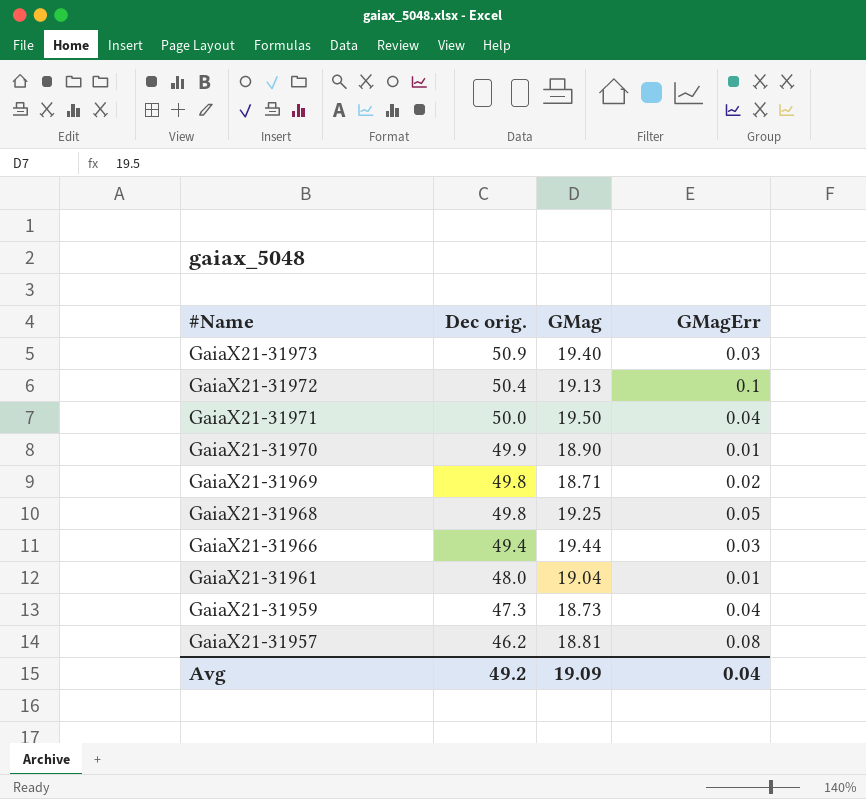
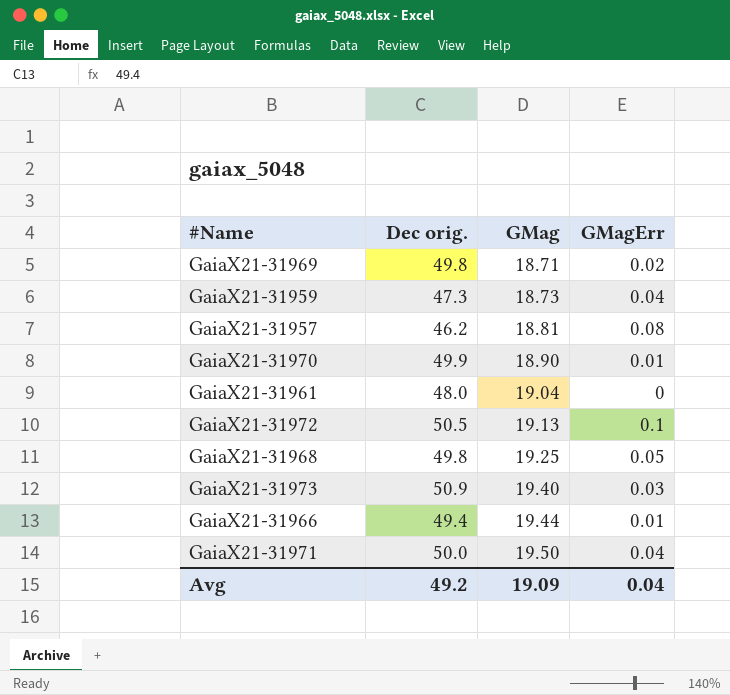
row order: #Name descending -> GMag ascending
GaiaX21-31961 | GMagErr: 0.01 -> 0
GaiaX21-31972 | Dec orig.: 50.4 -> 50.5
GaiaX21-31966 | GMagErr: 0.03 -> 0.01

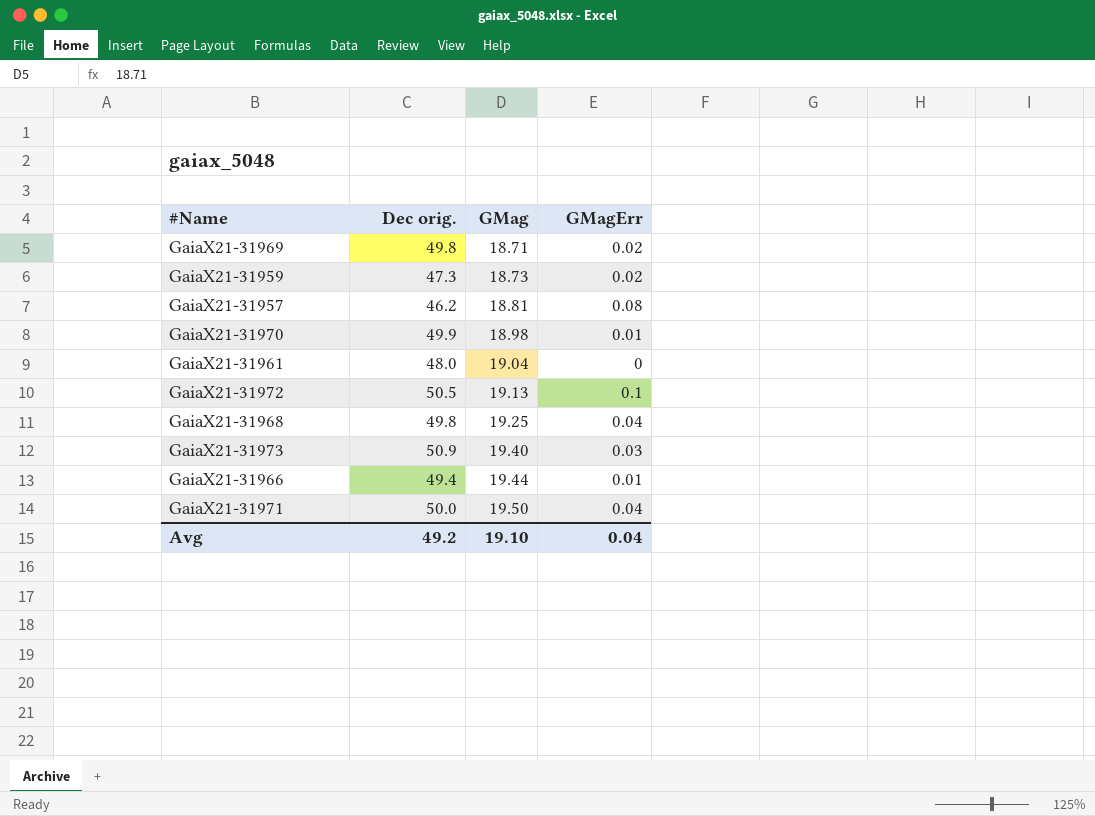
GaiaX21-31959 | GMagErr: 0.04 -> 0.02
GaiaX21-31970 | GMag: 18.90 -> 18.98
GaiaX21-31968 | GMagErr: 0.05 -> 0.04
Avg | GMag: 19.09 -> 19.10

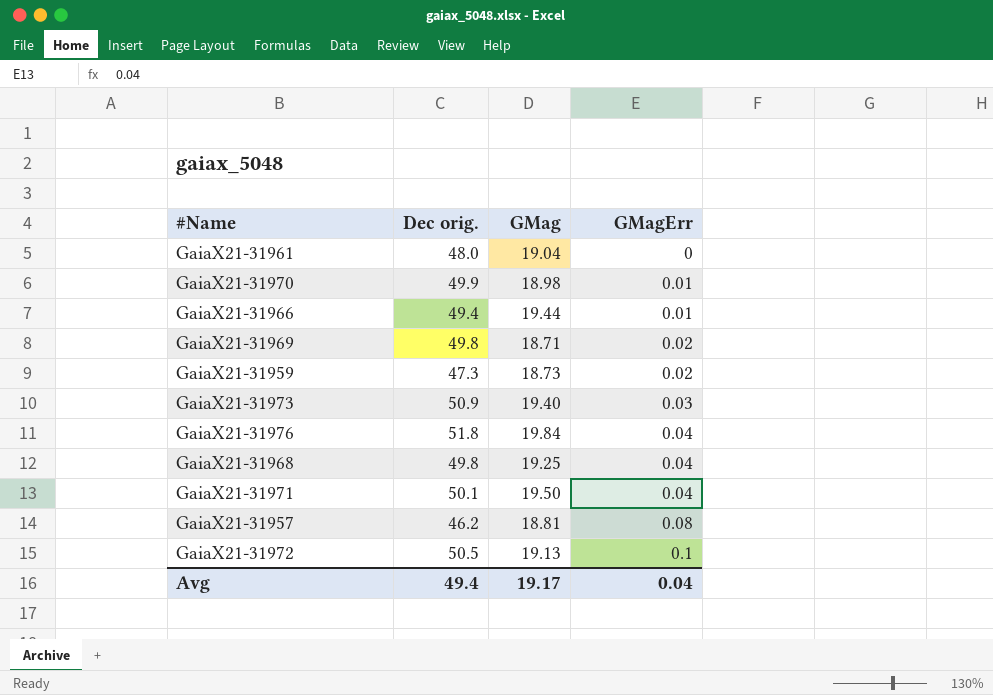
row order: GMag ascending -> GMagErr ascending
row GaiaX21-31976: none -> 51.8 | 19.84 | 0.04
GaiaX21-31971 | Dec orig.: 50.0 -> 50.1
Avg | Dec orig.: 49.2 -> 49.4
Avg | GMag: 19.10 -> 19.17

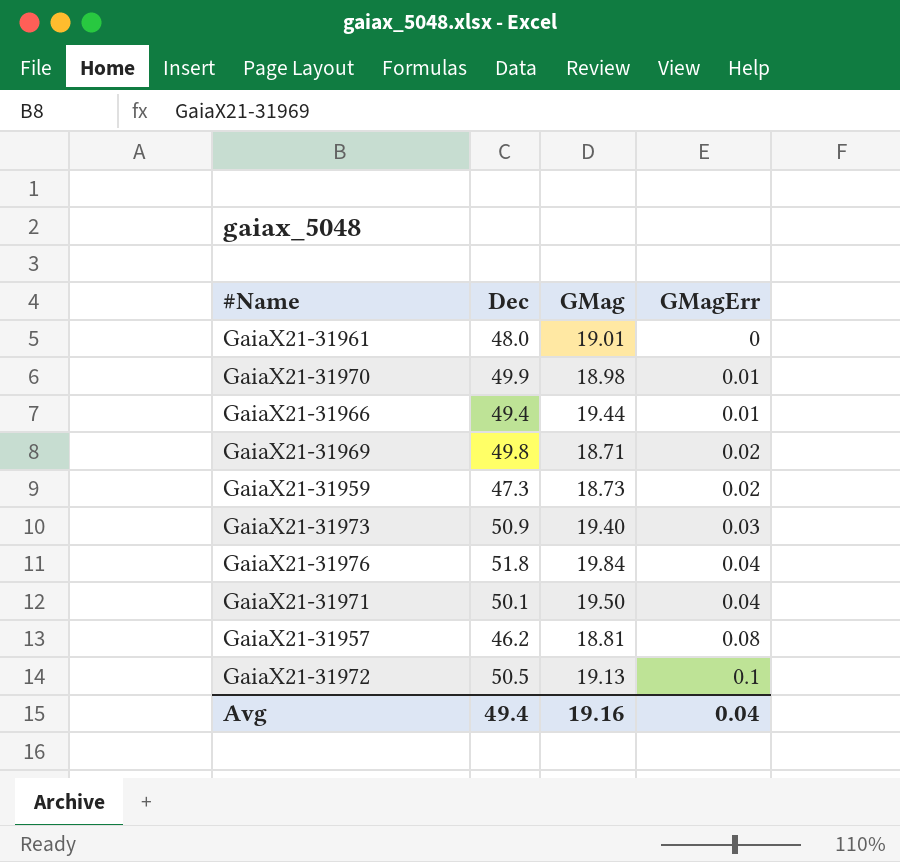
column name: Dec orig. -> Dec
row GaiaX21-31968: 49.8 | 19.25 | 0.04 -> none
GaiaX21-31961 | GMag: 19.04 -> 19.01
Avg | GMag: 19.17 -> 19.16

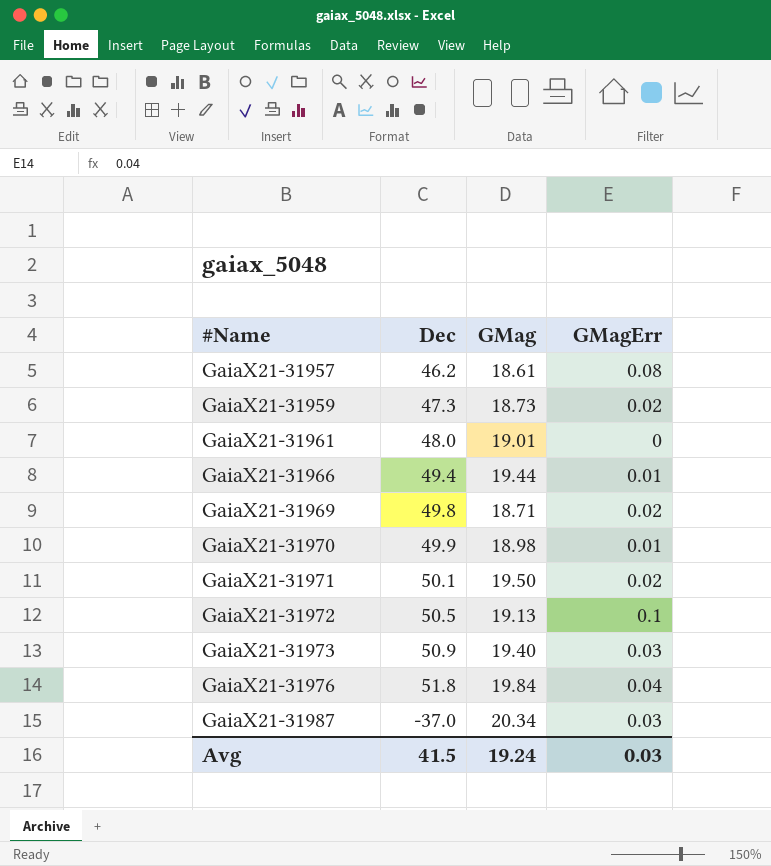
row order: GMagErr ascending -> #Name ascending
GaiaX21-31957 | GMag: 18.81 -> 18.61
GaiaX21-31971 | GMagErr: 0.04 -> 0.02
row GaiaX21-31987: none -> -37.0 | 20.34 | 0.03
Avg | Dec: 49.4 -> 41.5
Avg | GMag: 19.16 -> 19.24
Avg | GMagErr: 0.04 -> 0.03

